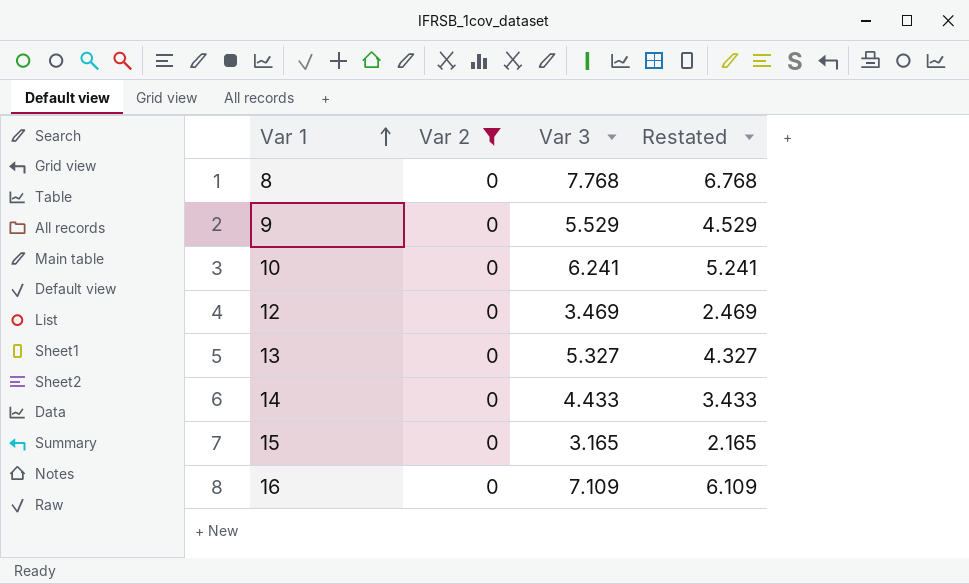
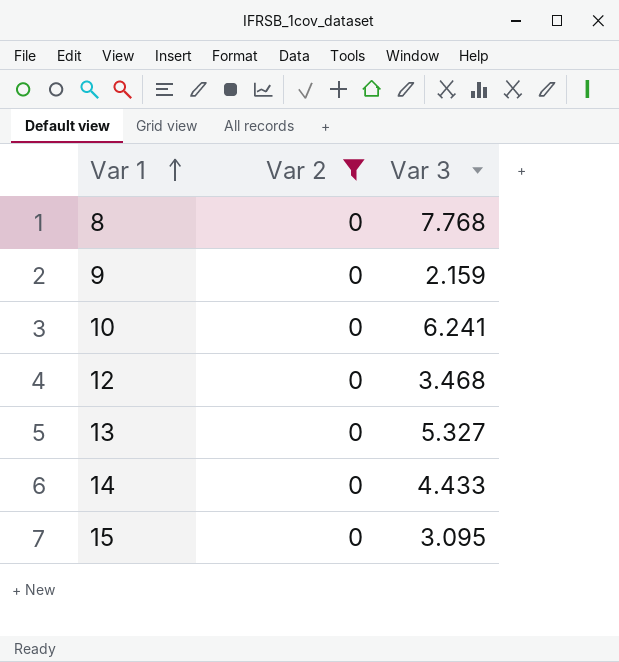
column Restated | formula: [Var 3] - 1 -> none
row 16: 0 | 7.109 | 6.109 -> none
9 | Var 3: 5.529 -> 2.159
12 | Var 3: 3.469 -> 3.468
15 | Var 3: 3.165 -> 3.095

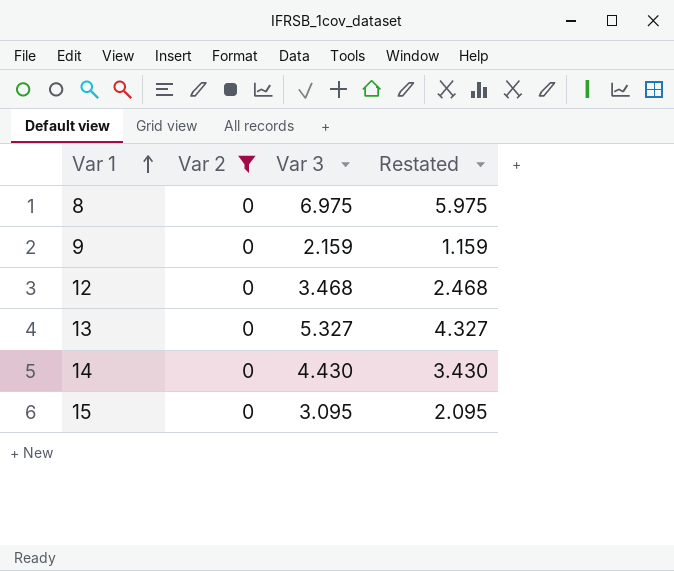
column Restated | formula: none -> [Var 3] - 1
row 10: 0 | 6.241 -> none
8 | Var 3: 7.768 -> 6.975
14 | Var 3: 4.433 -> 4.430

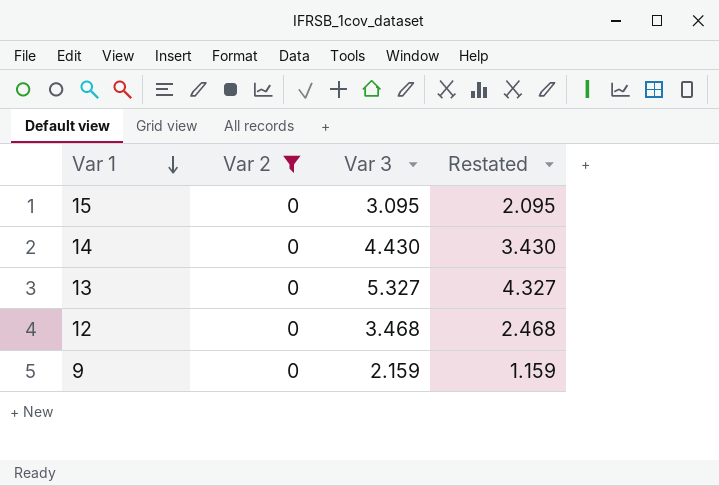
row order: Var 1 ascending -> Var 1 descending
row 8: 0 | 6.975 | 5.975 -> none

